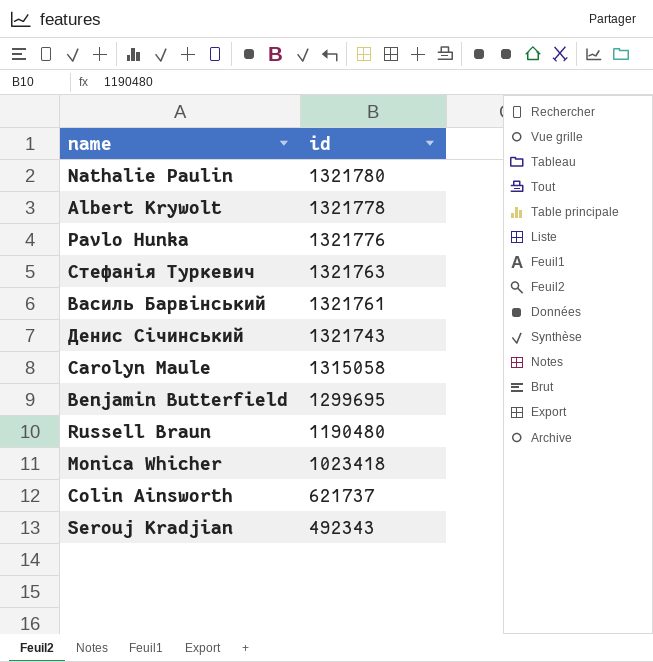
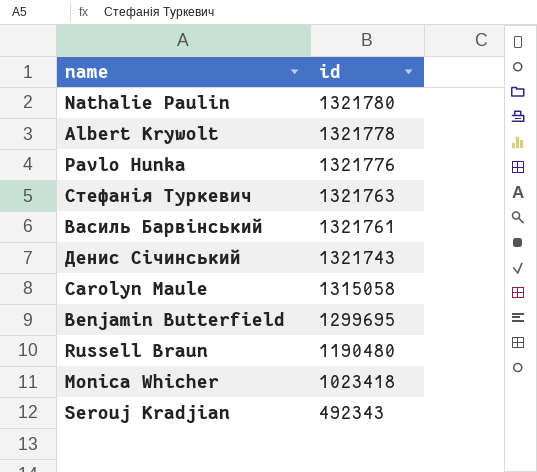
row Colin Ainsworth: 621737 -> none

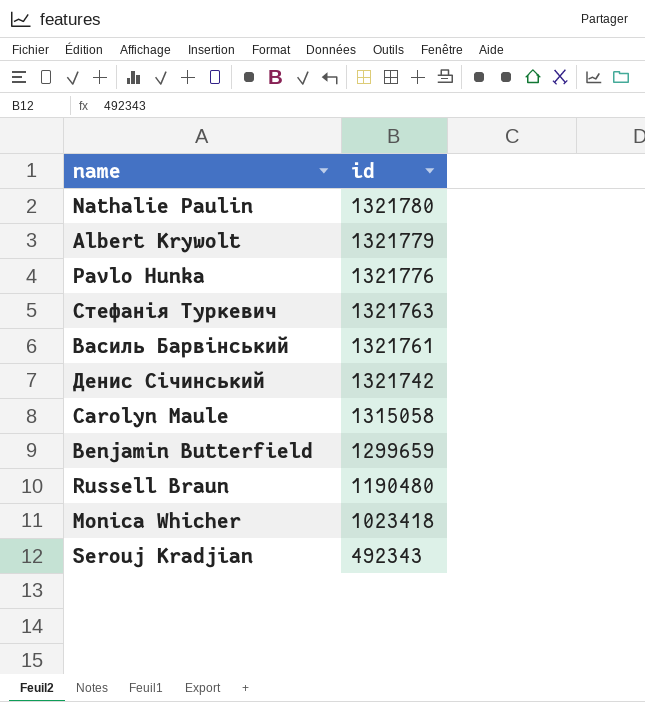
Albert Krywolt | id: 1321778 -> 1321779
Денис Січинський | id: 1321743 -> 1321742
Benjamin Butterfield | id: 1299695 -> 1299659

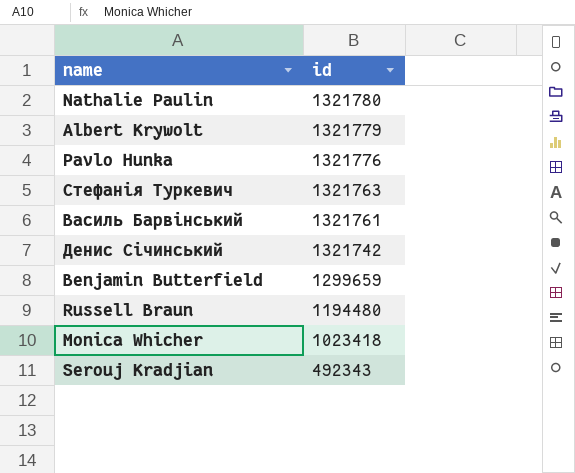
row Carolyn Maule: 1315058 -> none
Russell Braun | id: 1190480 -> 1194480

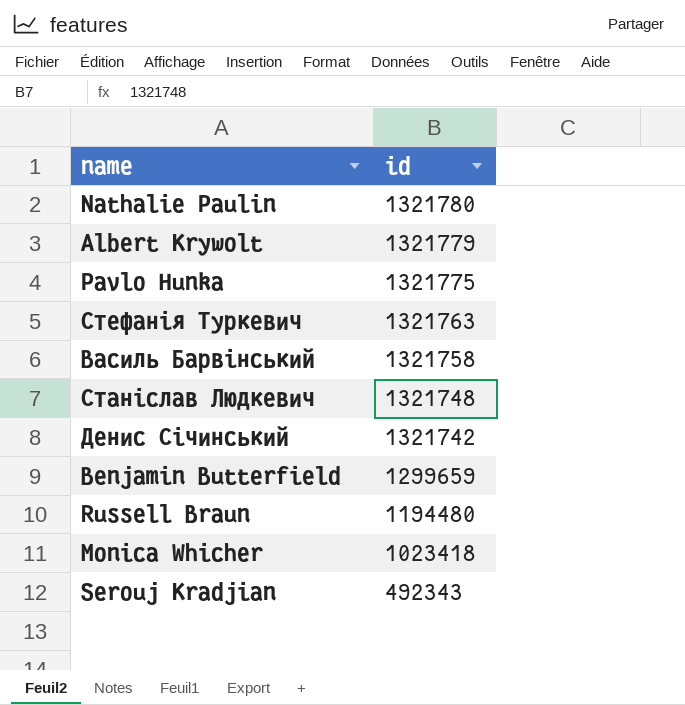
Pavlo Hunka | id: 1321776 -> 1321775
Василь Барвінський | id: 1321761 -> 1321758
row Станіслав Людкевич: none -> 1321748

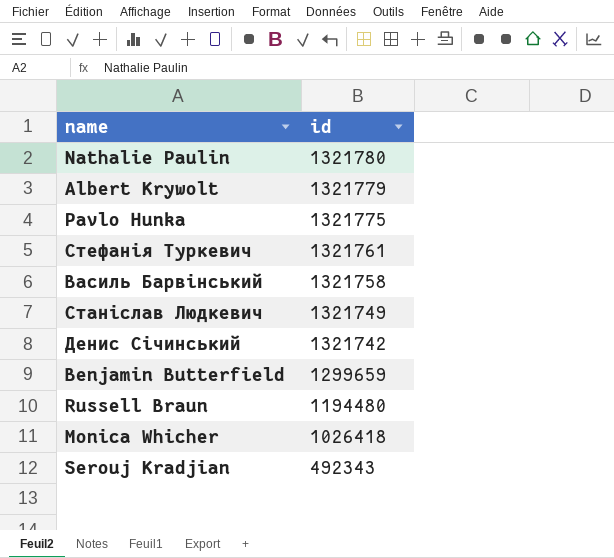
Стефанія Туркевич | id: 1321763 -> 1321761
Станіслав Людкевич | id: 1321748 -> 1321749
Monica Whicher | id: 1023418 -> 1026418

